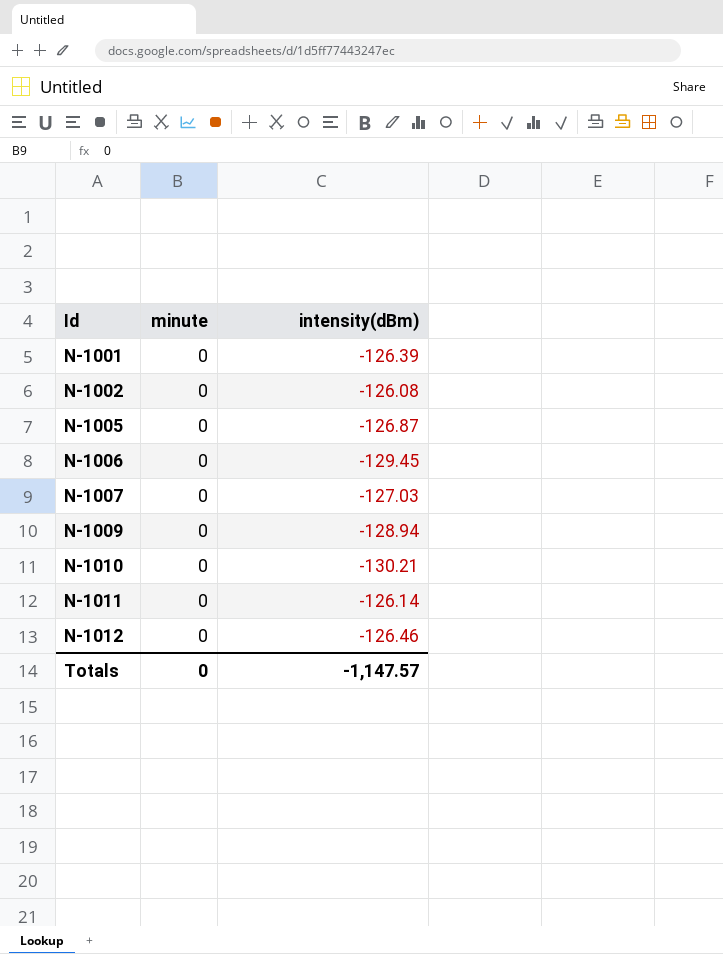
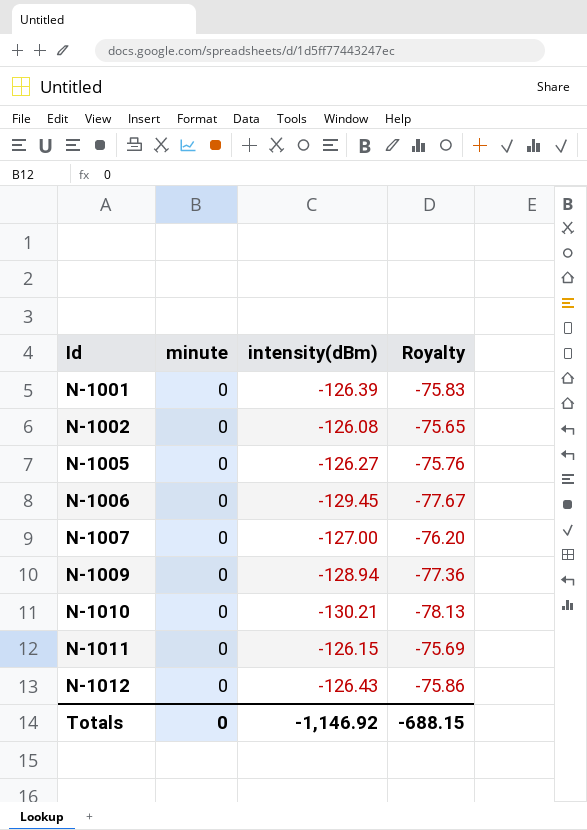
column Royalty | formula: none -> [intensity(dBm)] * 0.6
N-1005 | intensity(dBm): -126.87 -> -126.27
N-1007 | intensity(dBm): -127.03 -> -127.00
N-1011 | intensity(dBm): -126.14 -> -126.15
N-1012 | intensity(dBm): -126.46 -> -126.43
Totals | intensity(dBm): -1,147.57 -> -1,146.92

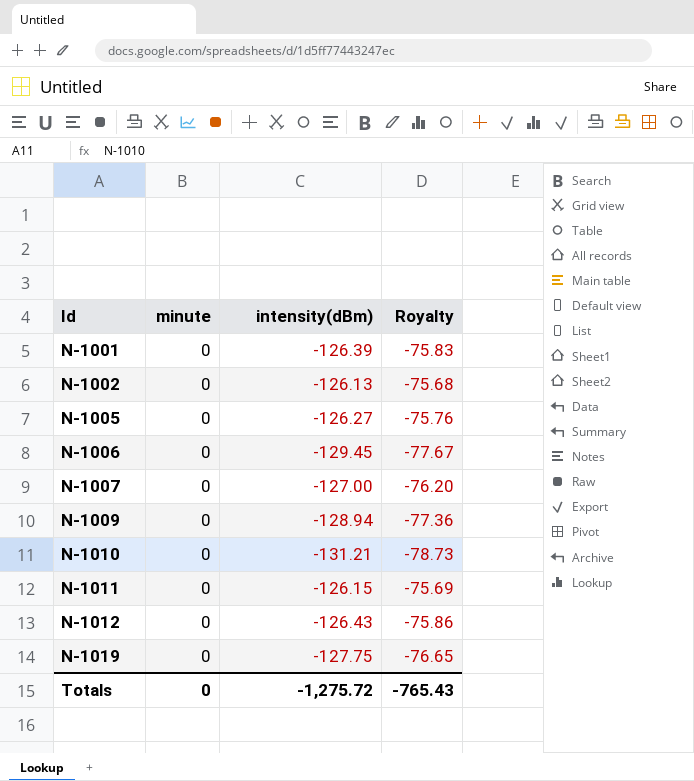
N-1002 | intensity(dBm): -126.08 -> -126.13
N-1002 | Royalty: -75.65 -> -75.68
N-1010 | intensity(dBm): -130.21 -> -131.21
N-1010 | Royalty: -78.13 -> -78.73
row N-1019: none -> 0 | -127.75 | -76.65
Totals | intensity(dBm): -1,146.92 -> -1,275.72
Totals | Royalty: -688.15 -> -765.43

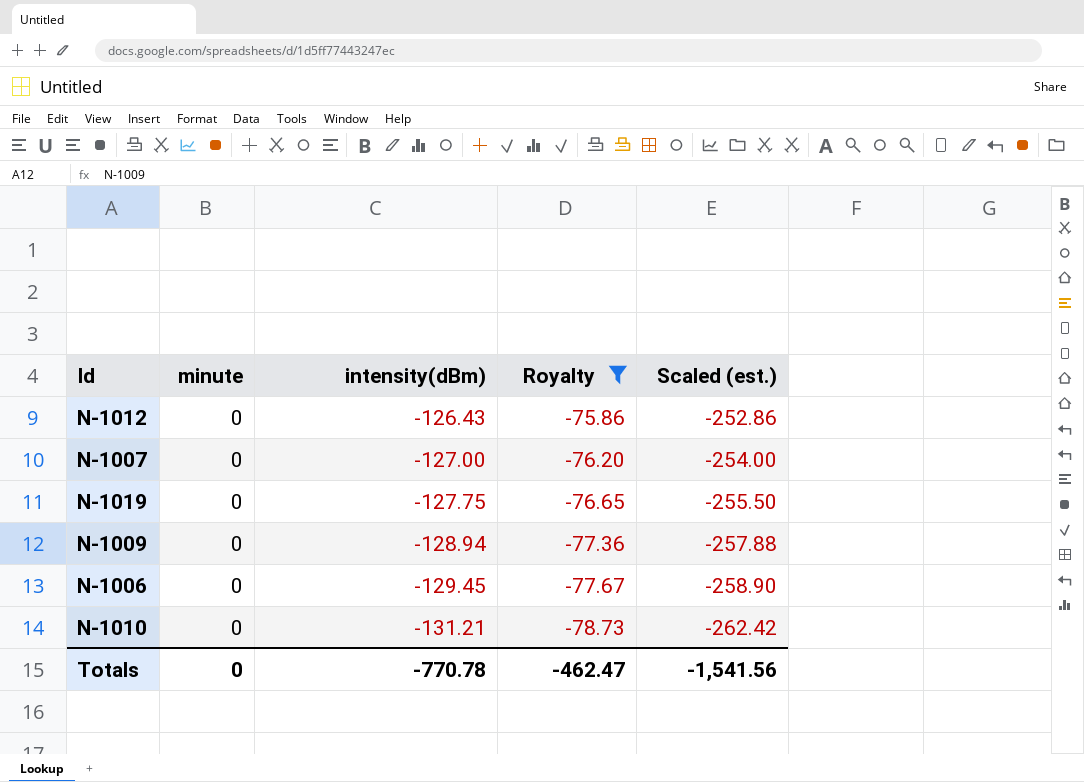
filter: none -> Royalty <= -75.86
row order: Id ascending -> intensity(dBm) descending
column Scaled (est.) | formula: none -> [intensity(dBm)] * 2
Totals | intensity(dBm): -1,275.72 -> -770.78
Totals | Royalty: -765.43 -> -462.47

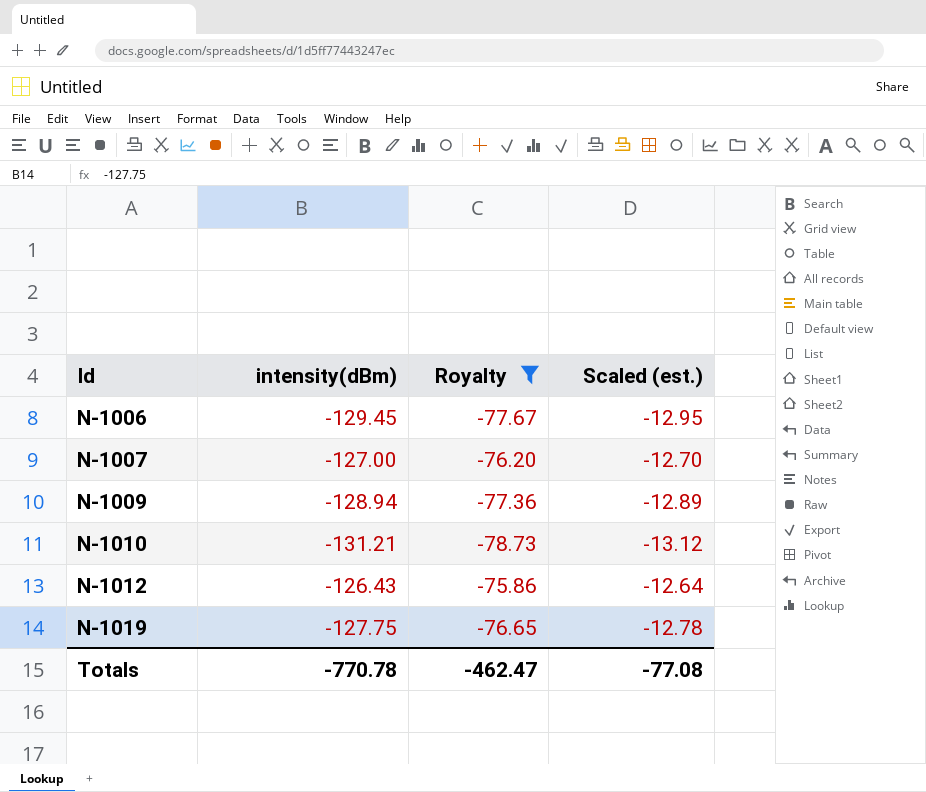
row order: intensity(dBm) descending -> Id ascending
column minute | position: 2 -> none
column Scaled (est.) | formula: [intensity(dBm)] * 2 -> [intensity(dBm)] * 0.1
Totals | Scaled (est.): -1,541.56 -> -77.08

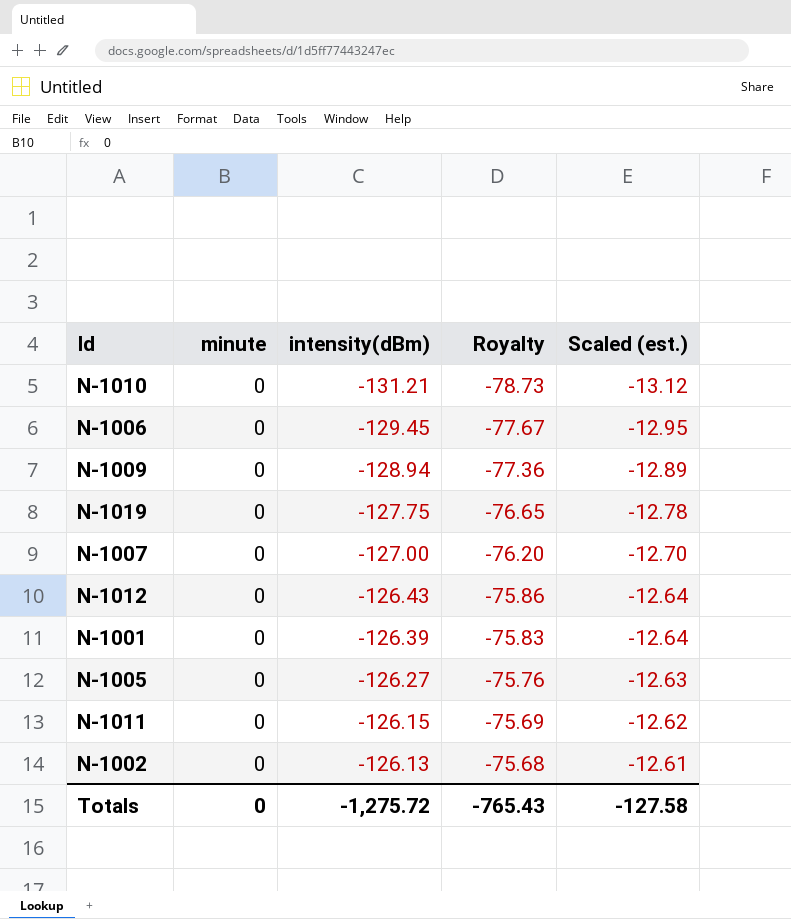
filter: Royalty <= -75.86 -> none
row order: Id ascending -> intensity(dBm) ascending
column minute | position: none -> 2
Totals | intensity(dBm): -770.78 -> -1,275.72
Totals | Royalty: -462.47 -> -765.43
Totals | Scaled (est.): -77.08 -> -127.58

